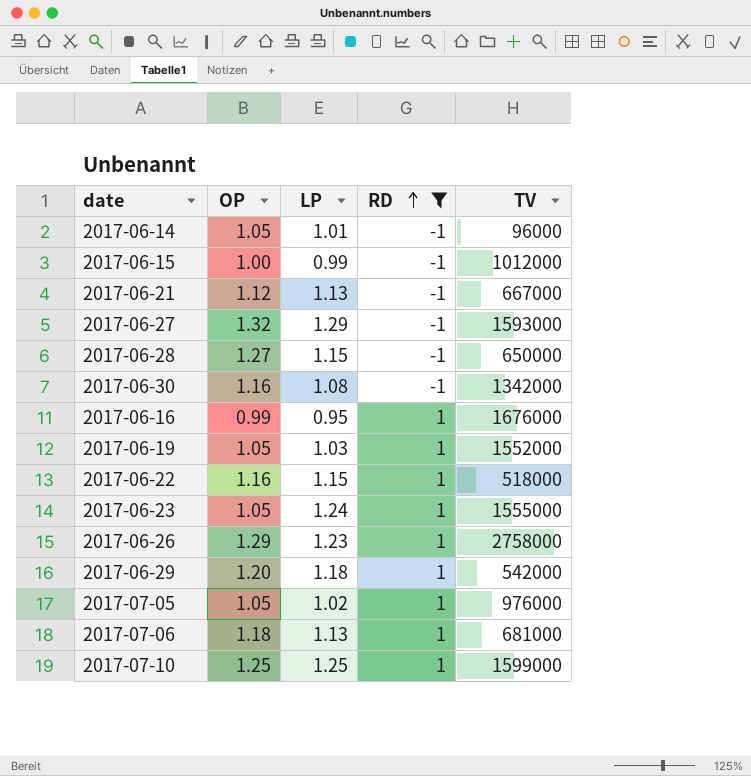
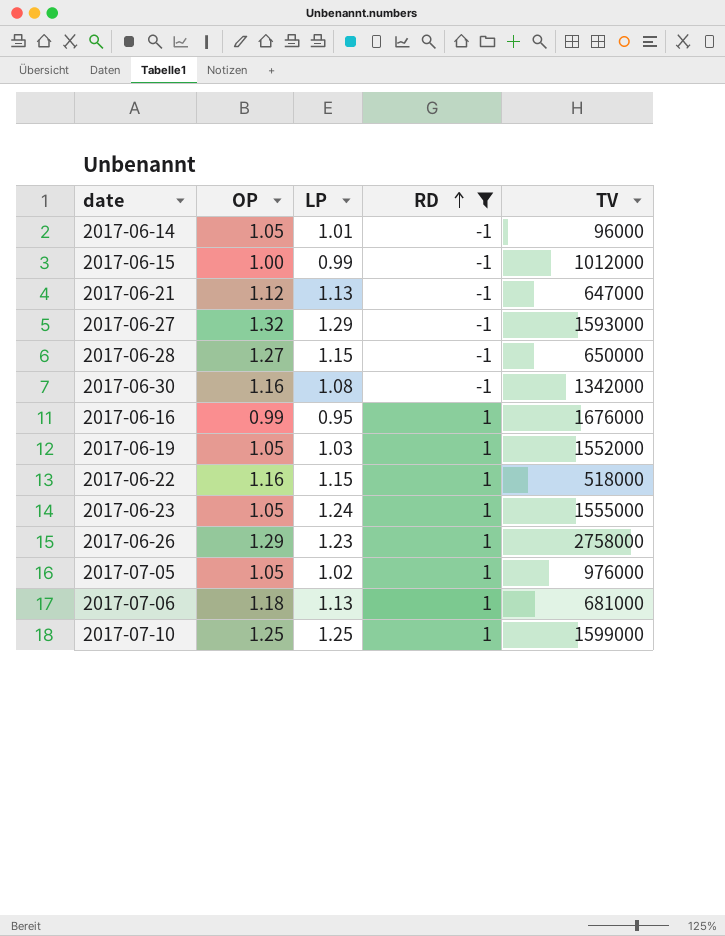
row 2017-06-29: 1.20 | 1.18 | 1 | 542000 -> none
2017-06-21 | TV: 667000 -> 647000

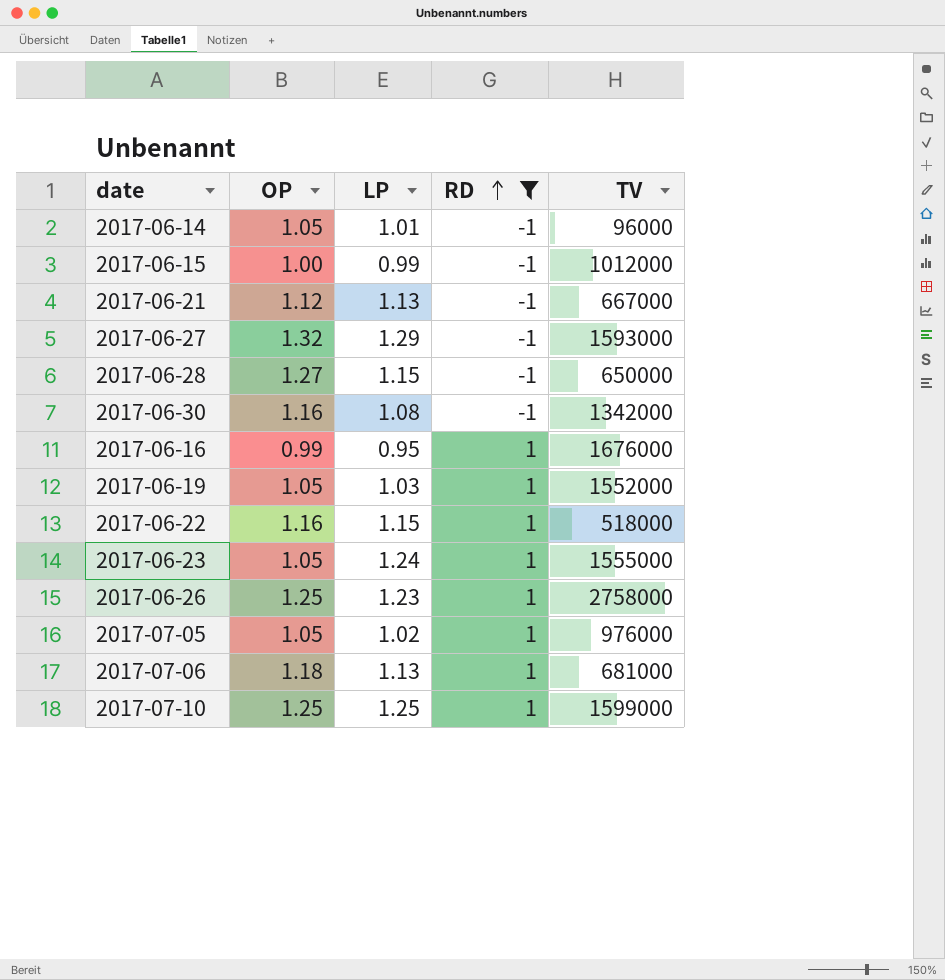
2017-06-21 | TV: 647000 -> 667000
2017-06-26 | OP: 1.29 -> 1.25

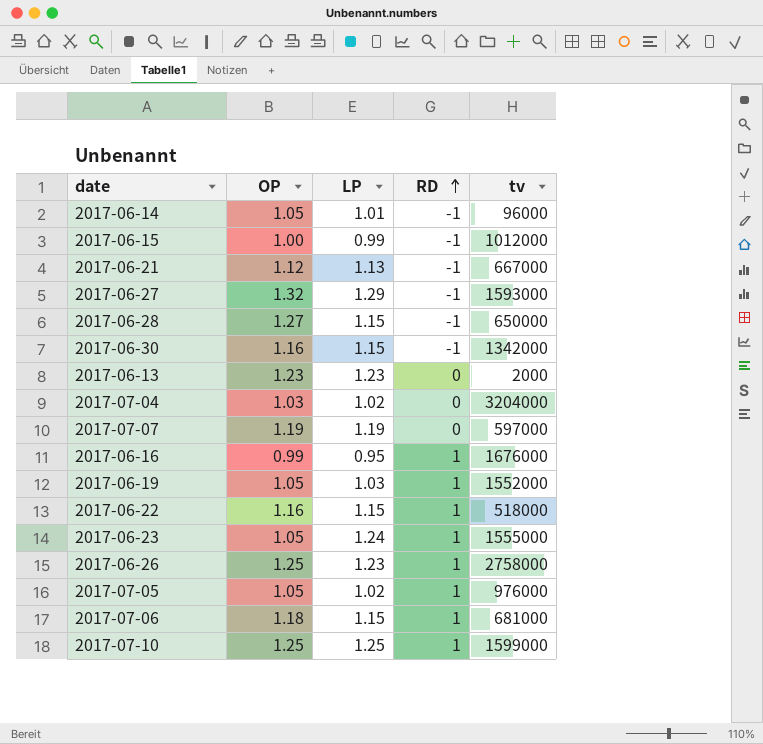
filter: RD != 0 -> none
column name: TV -> tv
2017-06-30 | LP: 1.08 -> 1.15
2017-07-06 | LP: 1.13 -> 1.15

